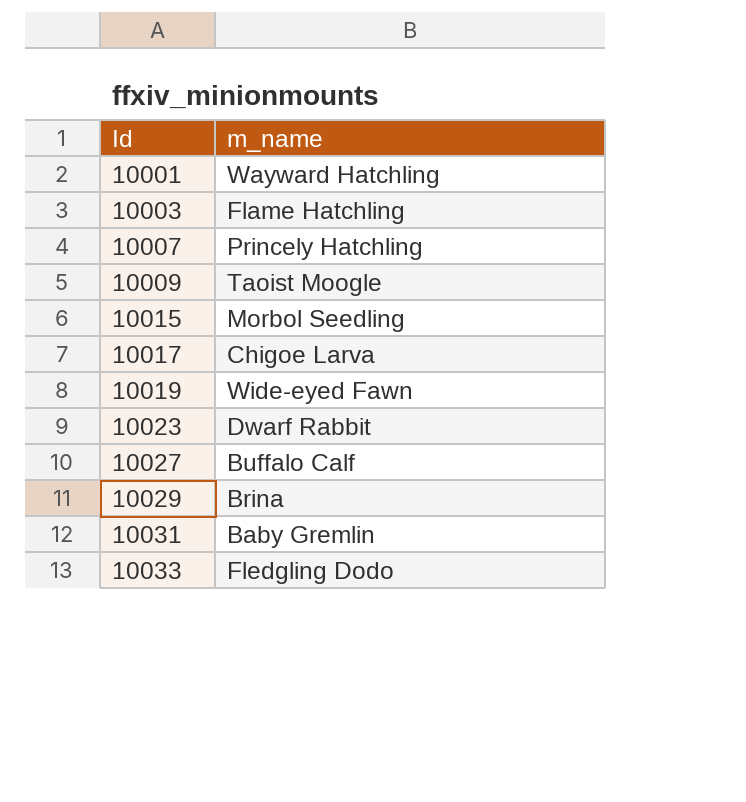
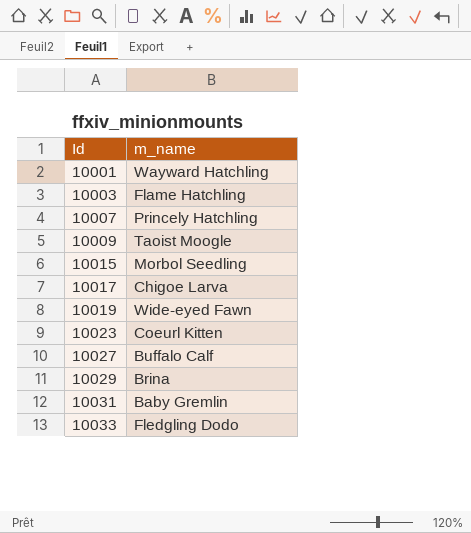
10023 | m_name: Dwarf Rabbit -> Coeurl Kitten

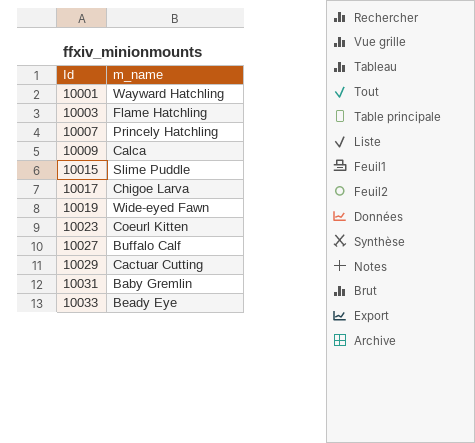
10009 | m_name: Taoist Moogle -> Calca
10015 | m_name: Morbol Seedling -> Slime Puddle
10029 | m_name: Brina -> Cactuar Cutting
10033 | m_name: Fledgling Dodo -> Beady Eye

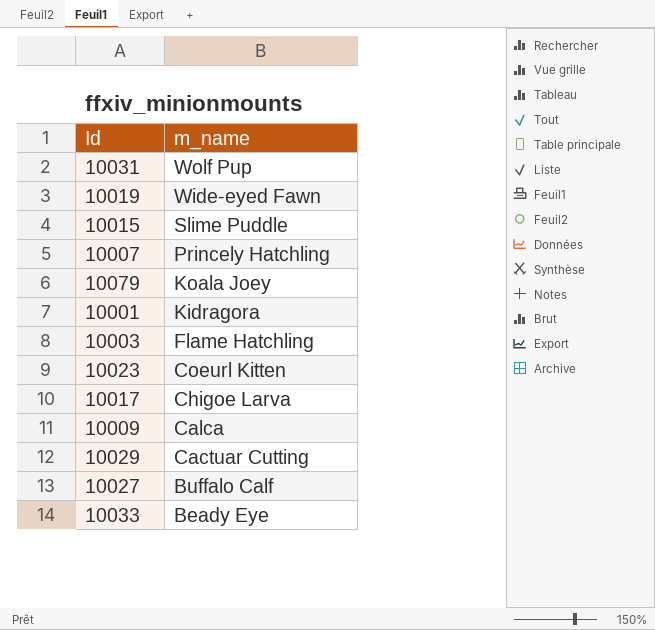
row order: Id ascending -> m_name descending
10031 | m_name: Baby Gremlin -> Wolf Pup
row 10079: none -> Koala Joey
10001 | m_name: Wayward Hatchling -> Kidragora

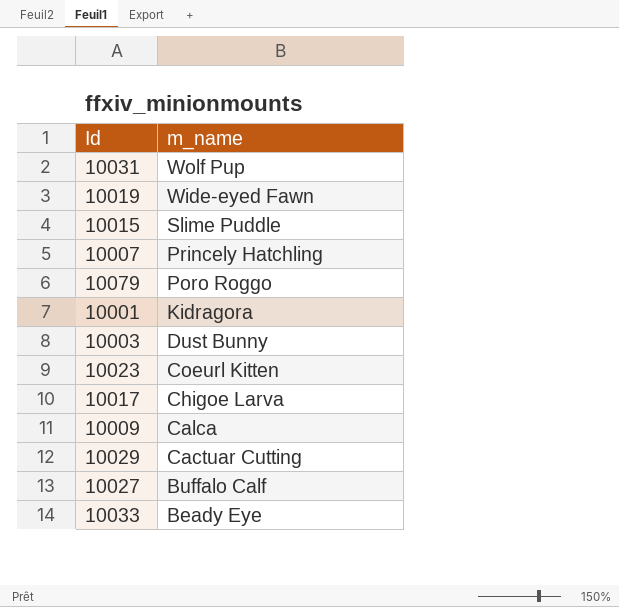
10079 | m_name: Koala Joey -> Poro Roggo
10003 | m_name: Flame Hatchling -> Dust Bunny

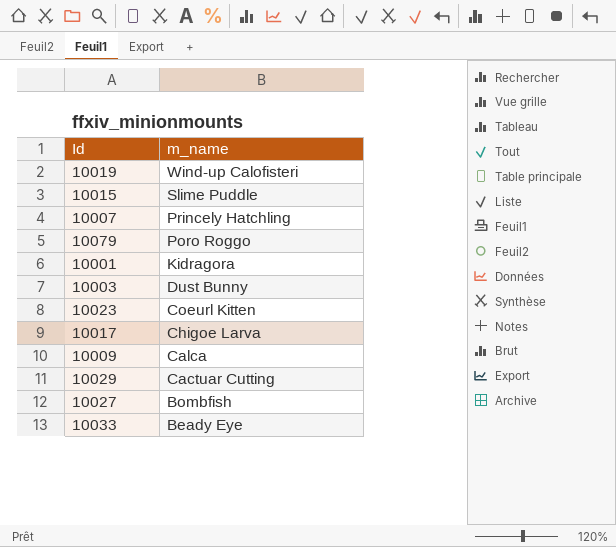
row 10031: Wolf Pup -> none
10019 | m_name: Wide-eyed Fawn -> Wind-up Calofisteri
10027 | m_name: Buffalo Calf -> Bombfish

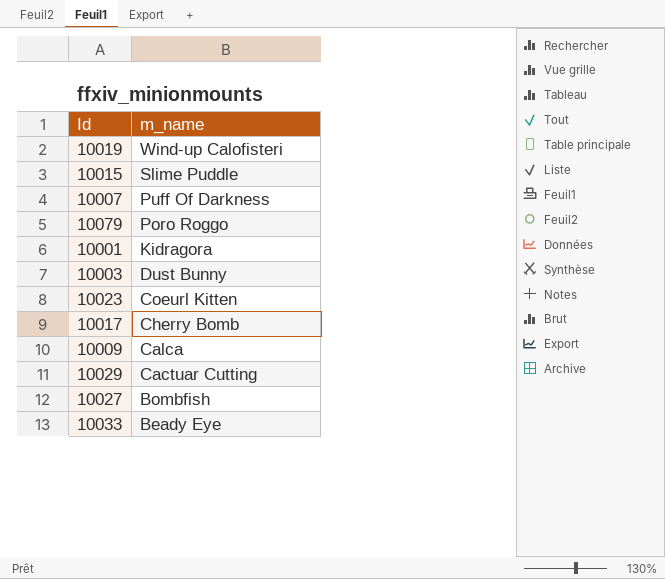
10007 | m_name: Princely Hatchling -> Puff Of Darkness
10017 | m_name: Chigoe Larva -> Cherry Bomb

